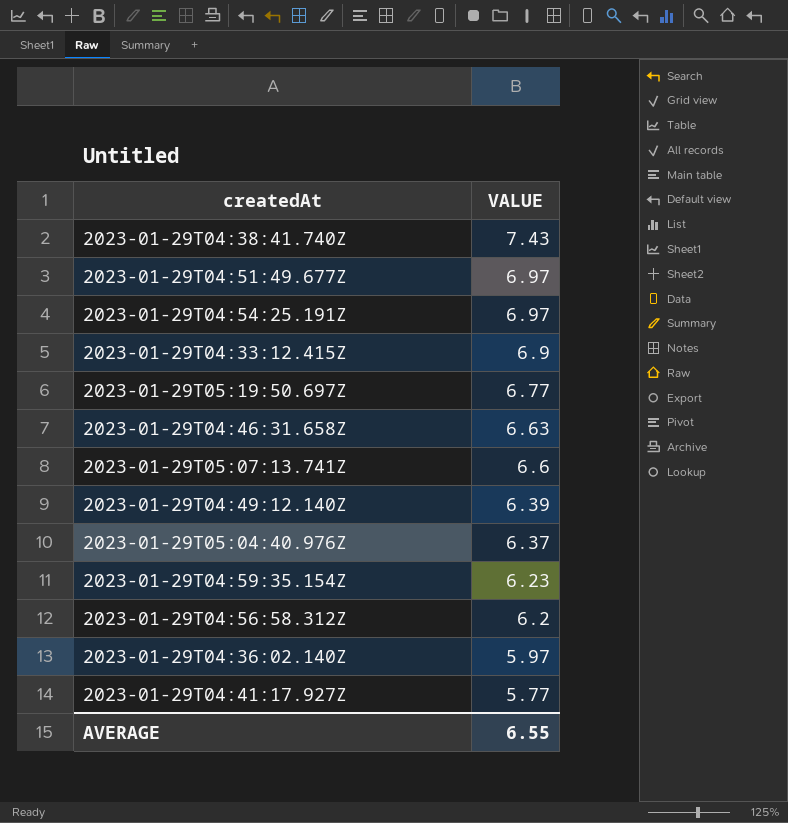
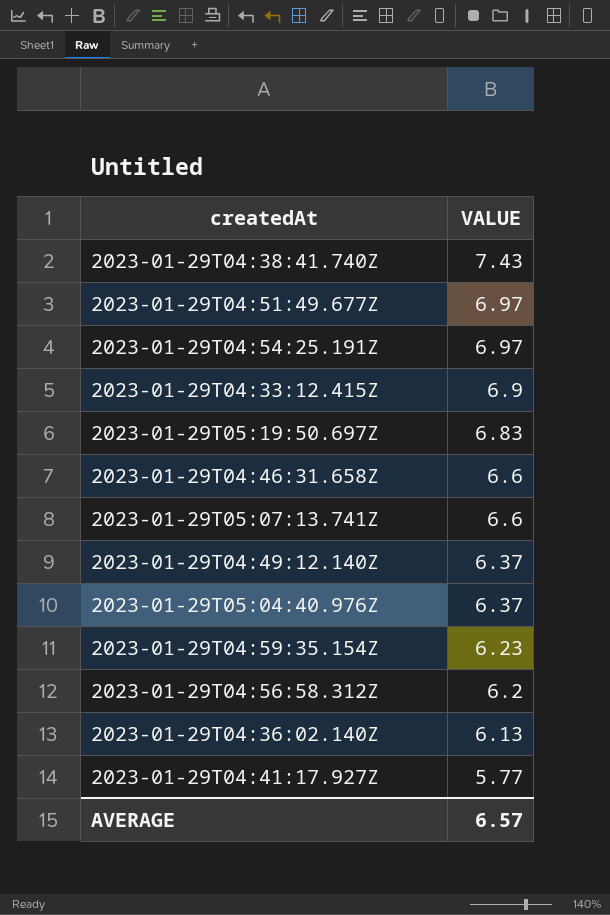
2023-01-29T05:19:50.697Z | VALUE: 6.77 -> 6.83
2023-01-29T04:46:31.658Z | VALUE: 6.63 -> 6.6
2023-01-29T04:49:12.140Z | VALUE: 6.39 -> 6.37
2023-01-29T04:36:02.140Z | VALUE: 5.97 -> 6.13
AVERAGE | VALUE: 6.55 -> 6.57

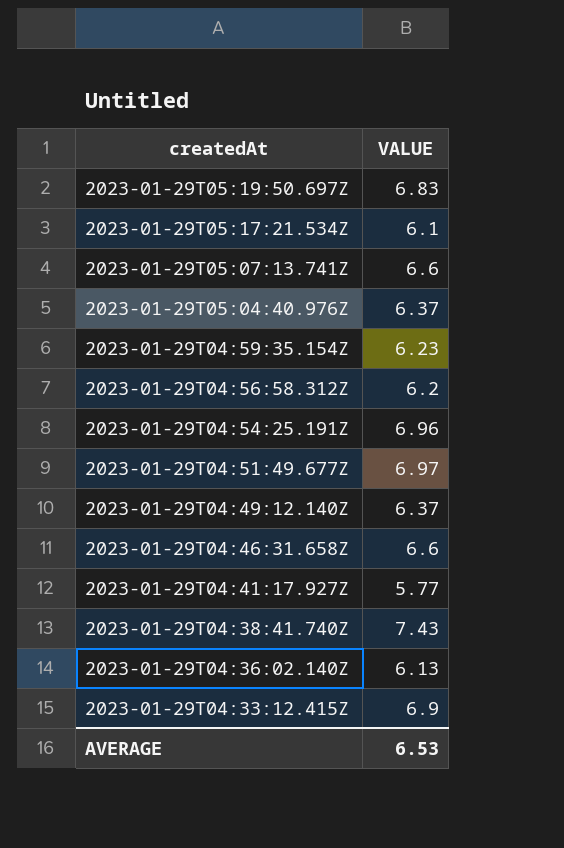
row order: VALUE descending -> createdAt descending
row 2023-01-29T05:17:21.534Z: none -> 6.1
2023-01-29T04:54:25.191Z | VALUE: 6.97 -> 6.96
AVERAGE | VALUE: 6.57 -> 6.53

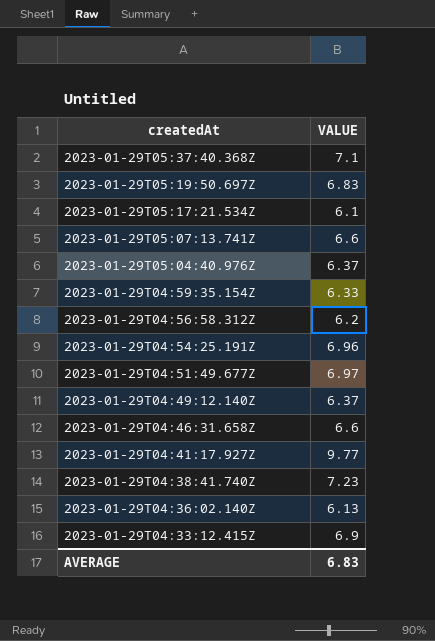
row 2023-01-29T05:37:40.368Z: none -> 7.1
2023-01-29T04:59:35.154Z | VALUE: 6.23 -> 6.33
2023-01-29T04:41:17.927Z | VALUE: 5.77 -> 9.77
2023-01-29T04:38:41.740Z | VALUE: 7.43 -> 7.23
AVERAGE | VALUE: 6.53 -> 6.83

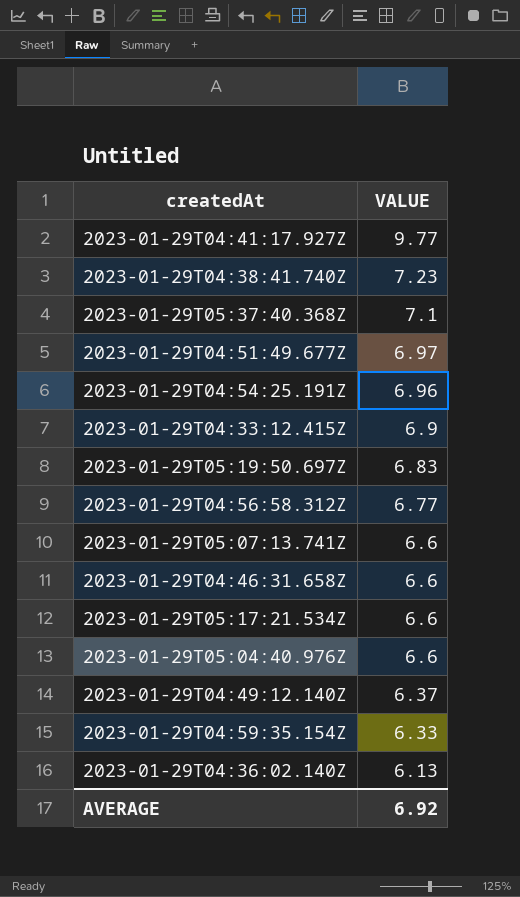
row order: createdAt descending -> VALUE descending
2023-01-29T04:56:58.312Z | VALUE: 6.2 -> 6.77
2023-01-29T05:17:21.534Z | VALUE: 6.1 -> 6.6
2023-01-29T05:04:40.976Z | VALUE: 6.37 -> 6.6
AVERAGE | VALUE: 6.83 -> 6.92

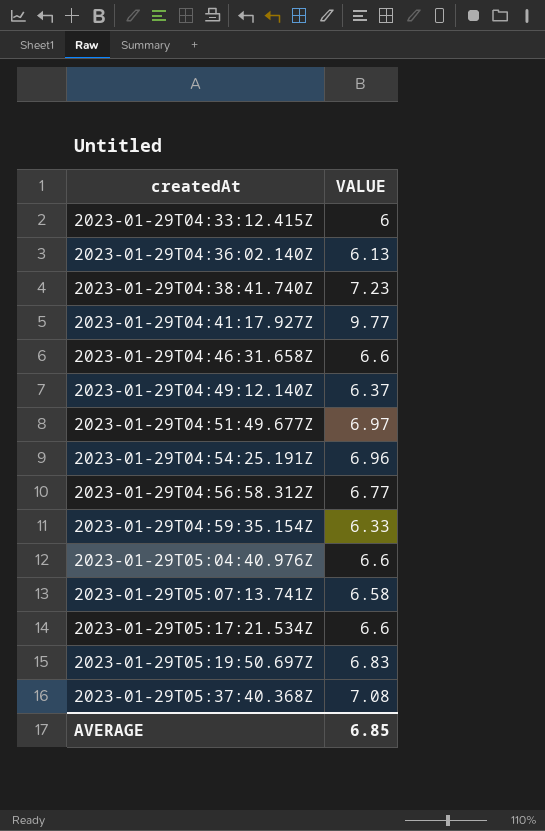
row order: VALUE descending -> createdAt ascending
2023-01-29T04:33:12.415Z | VALUE: 6.9 -> 6
2023-01-29T05:07:13.741Z | VALUE: 6.6 -> 6.58
2023-01-29T05:37:40.368Z | VALUE: 7.1 -> 7.08
AVERAGE | VALUE: 6.92 -> 6.85

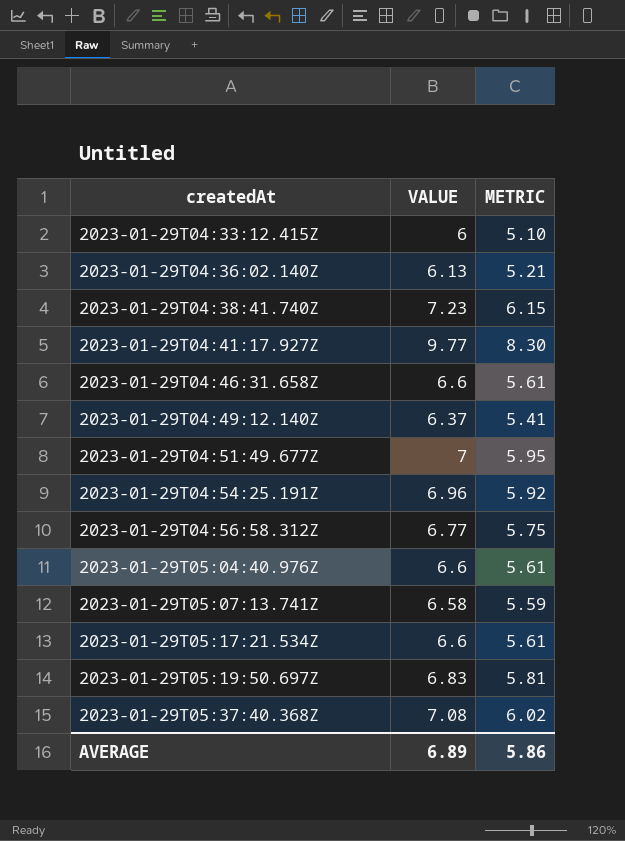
column METRIC | formula: none -> [VALUE] * 0.85
row 2023-01-29T04:59:35.154Z: 6.33 -> none
2023-01-29T04:51:49.677Z | VALUE: 6.97 -> 7
AVERAGE | VALUE: 6.85 -> 6.89

